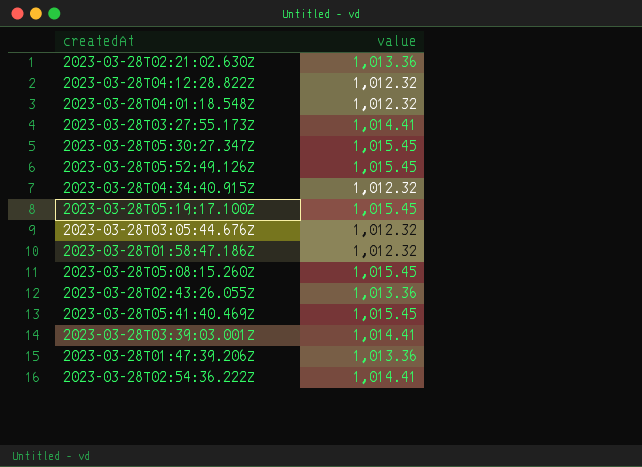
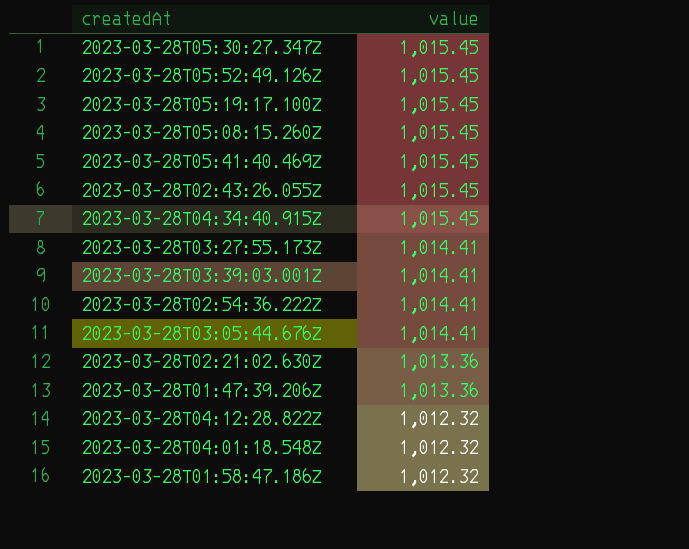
row order: none -> value descending
2023-03-28T02:43:26.055Z | value: 1,013.36 -> 1,015.45
2023-03-28T04:34:40.915Z | value: 1,012.32 -> 1,015.45
2023-03-28T03:05:44.676Z | value: 1,012.32 -> 1,014.41

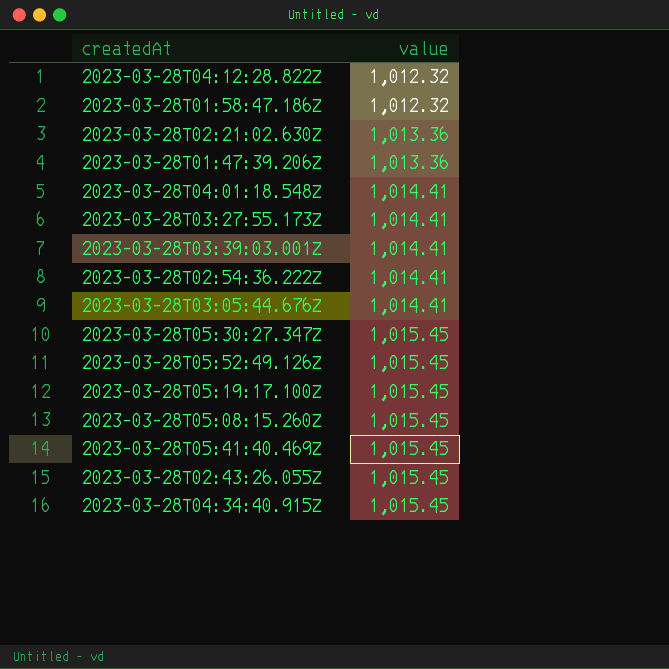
row order: value descending -> value ascending
2023-03-28T04:01:18.548Z | value: 1,012.32 -> 1,014.41

